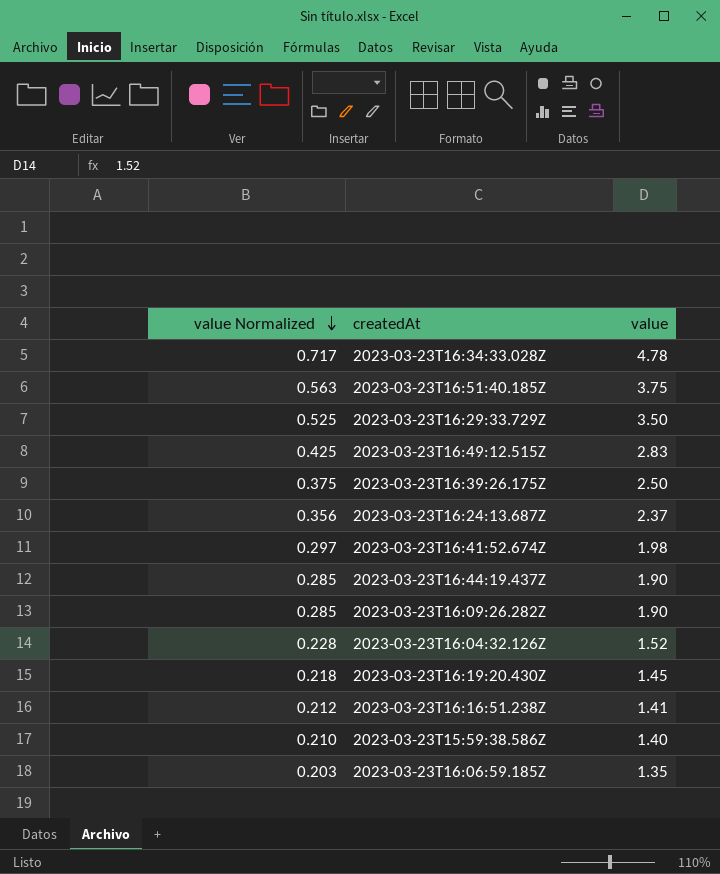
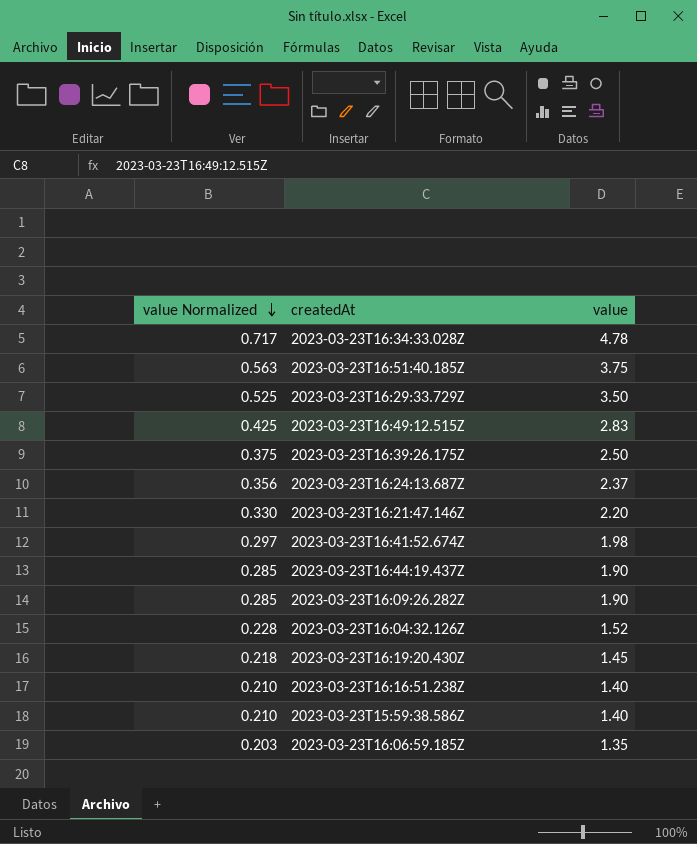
row 2023-03-23T16:21:47.146Z: none -> 0.330 | 2.20
2023-03-23T16:16:51.238Z | value Normalized: 0.212 -> 0.210
2023-03-23T16:16:51.238Z | value: 1.41 -> 1.40

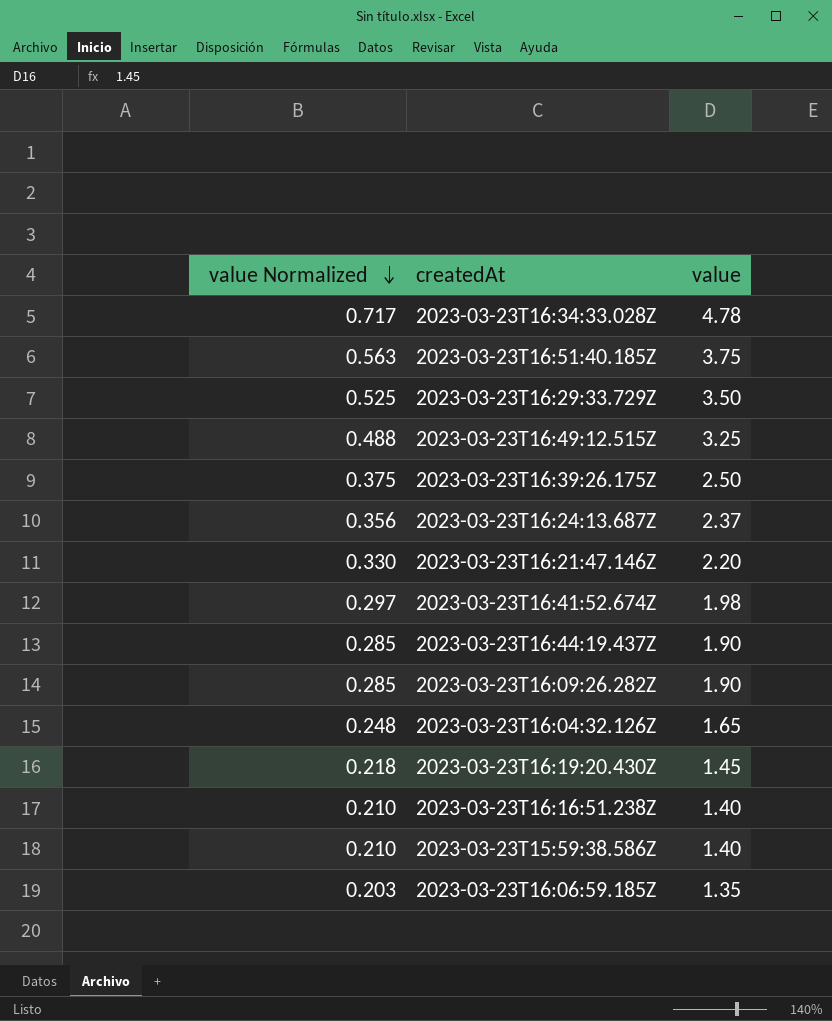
2023-03-23T16:49:12.515Z | value Normalized: 0.425 -> 0.488
2023-03-23T16:49:12.515Z | value: 2.83 -> 3.25
2023-03-23T16:04:32.126Z | value Normalized: 0.228 -> 0.248
2023-03-23T16:04:32.126Z | value: 1.52 -> 1.65

